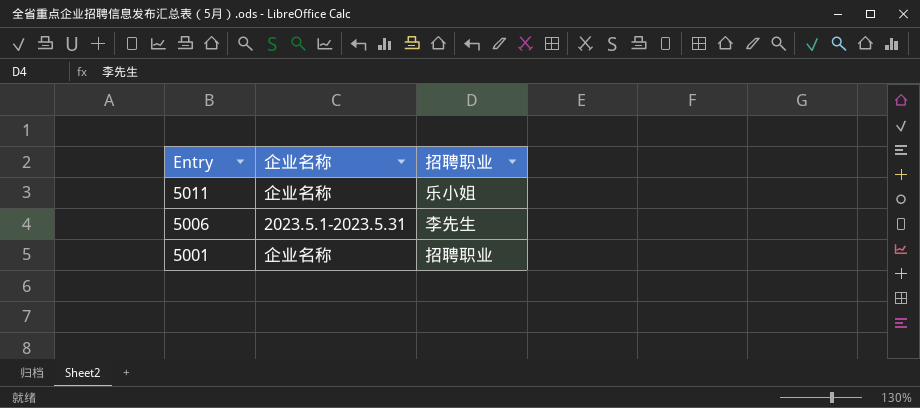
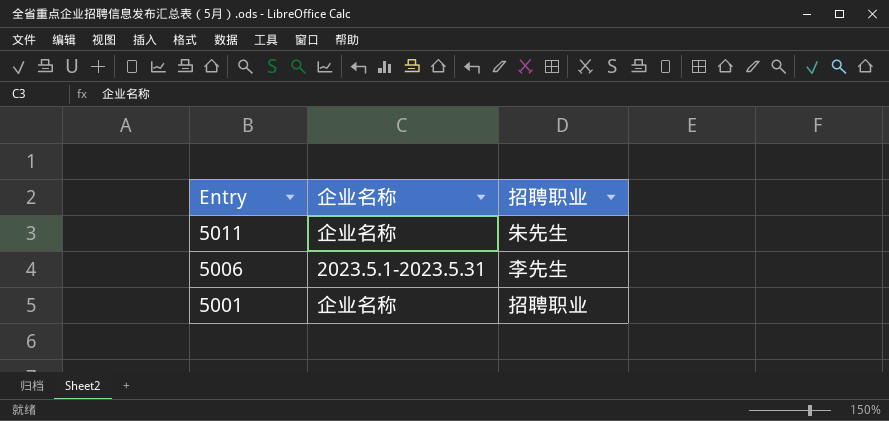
5011 | 招聘职业: 乐小姐 -> 朱先生

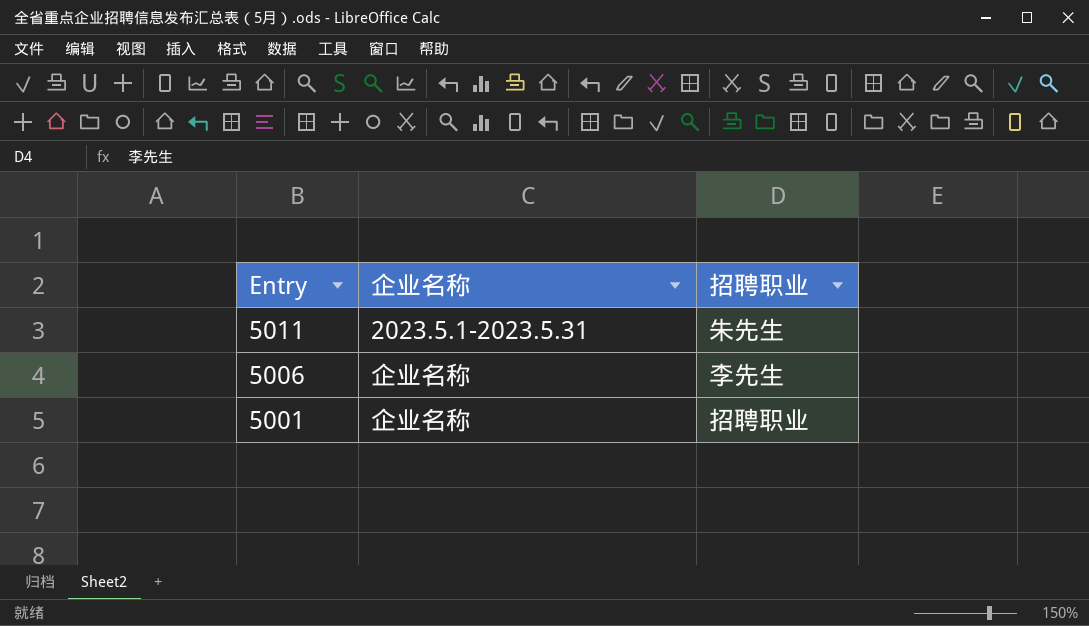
5011 | 企业名称: 企业名称 -> 2023.5.1-2023.5.31
5006 | 企业名称: 2023.5.1-2023.5.31 -> 企业名称

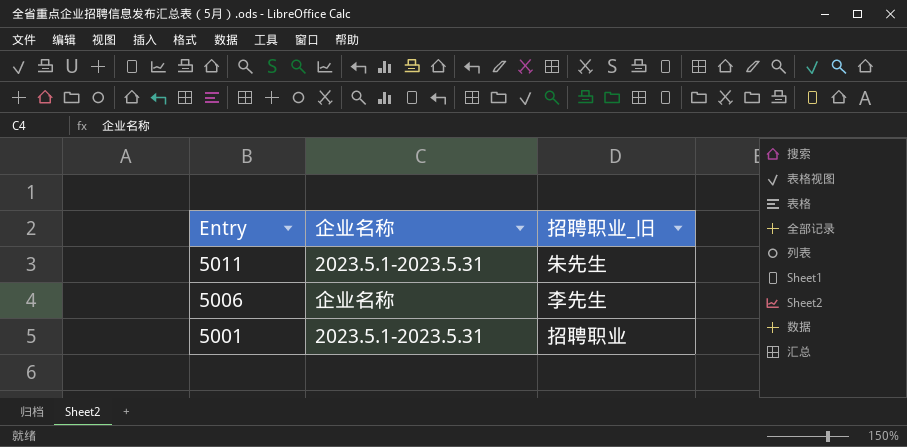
column name: 招聘职业 -> 招聘职业_旧
5001 | 企业名称: 企业名称 -> 2023.5.1-2023.5.31

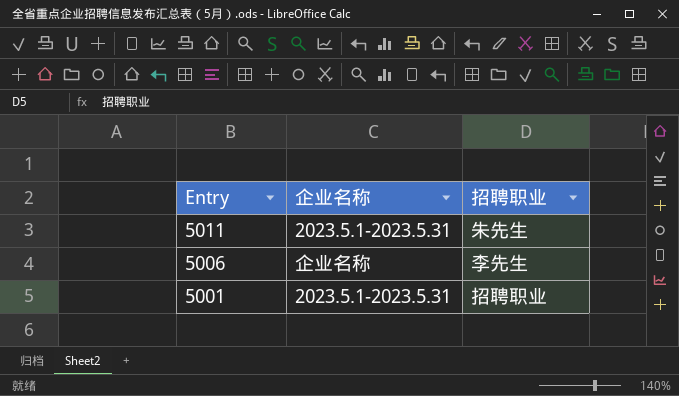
column name: 招聘职业_旧 -> 招聘职业

